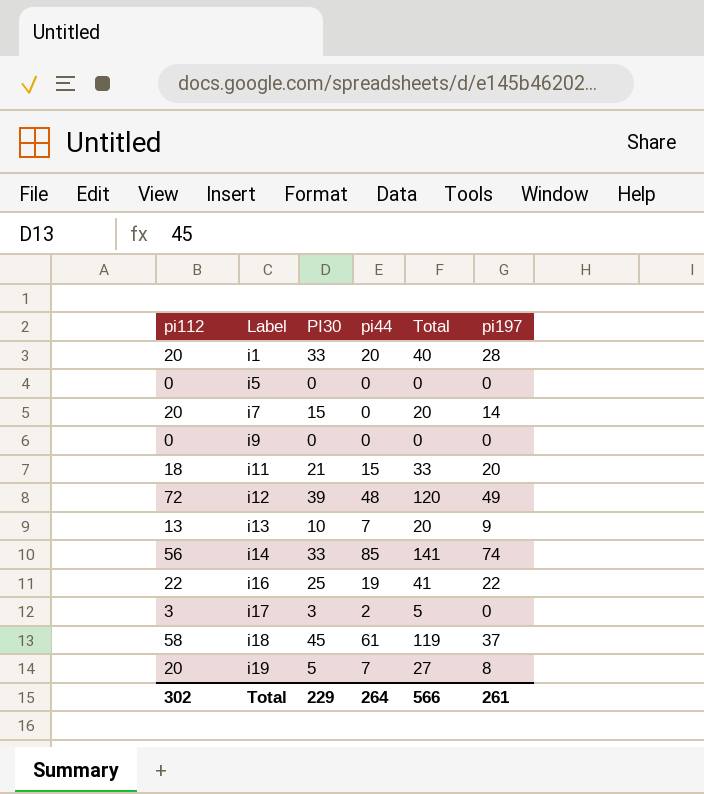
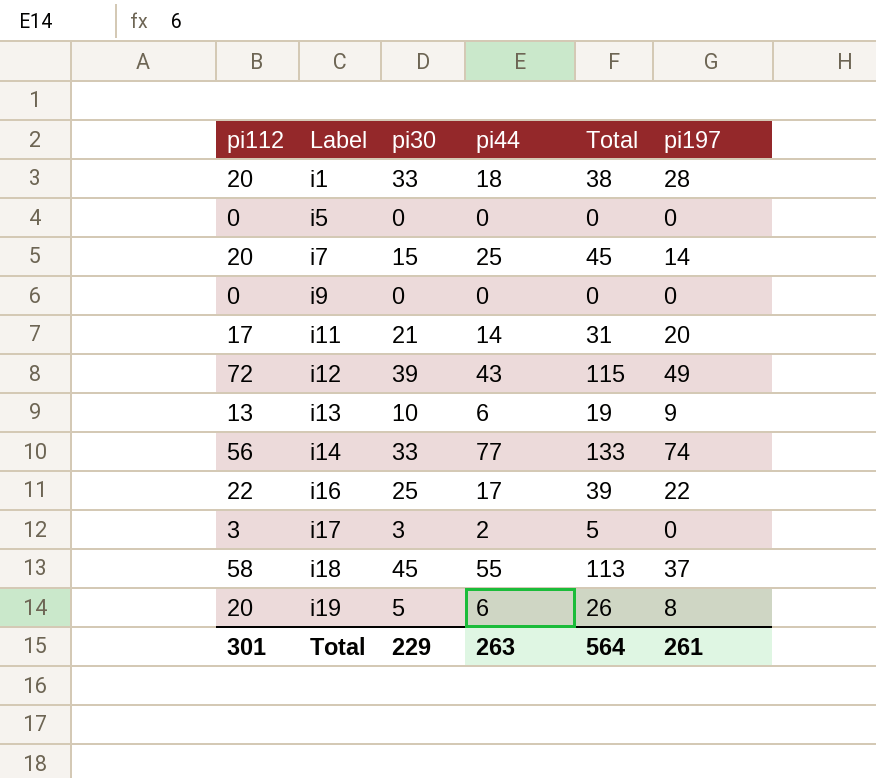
column name: PI30 -> pi30
i1 | pi44: 20 -> 18
i1 | Total: 40 -> 38
i7 | pi44: 0 -> 25
i7 | Total: 20 -> 45
i11 | pi112: 18 -> 17
i11 | pi44: 15 -> 14
i11 | Total: 33 -> 31
i12 | pi44: 48 -> 43
i12 | Total: 120 -> 115
i13 | pi44: 7 -> 6
i13 | Total: 20 -> 19
i14 | pi44: 85 -> 77
i14 | Total: 141 -> 133
i16 | pi44: 19 -> 17
i16 | Total: 41 -> 39
i18 | pi44: 61 -> 55
i18 | Total: 119 -> 113
i19 | pi44: 7 -> 6
i19 | Total: 27 -> 26
Total | pi112: 302 -> 301
Total | pi44: 264 -> 263
Total | Total: 566 -> 564

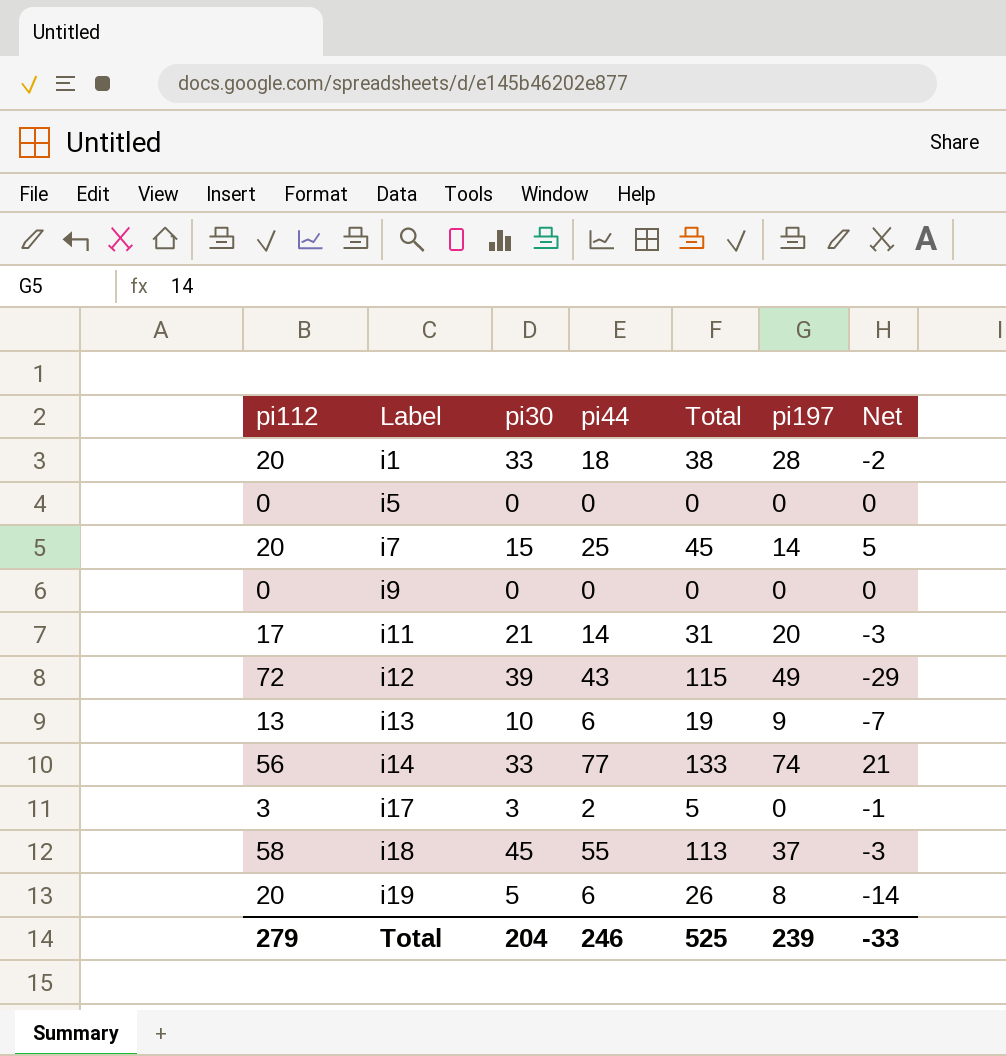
column Net | formula: none -> [pi44] - [pi112]
row i16: 22 | 25 | 17 | 39 | 22 -> none
Total | pi112: 301 -> 279
Total | pi30: 229 -> 204
Total | pi44: 263 -> 246
Total | Total: 564 -> 525
Total | pi197: 261 -> 239

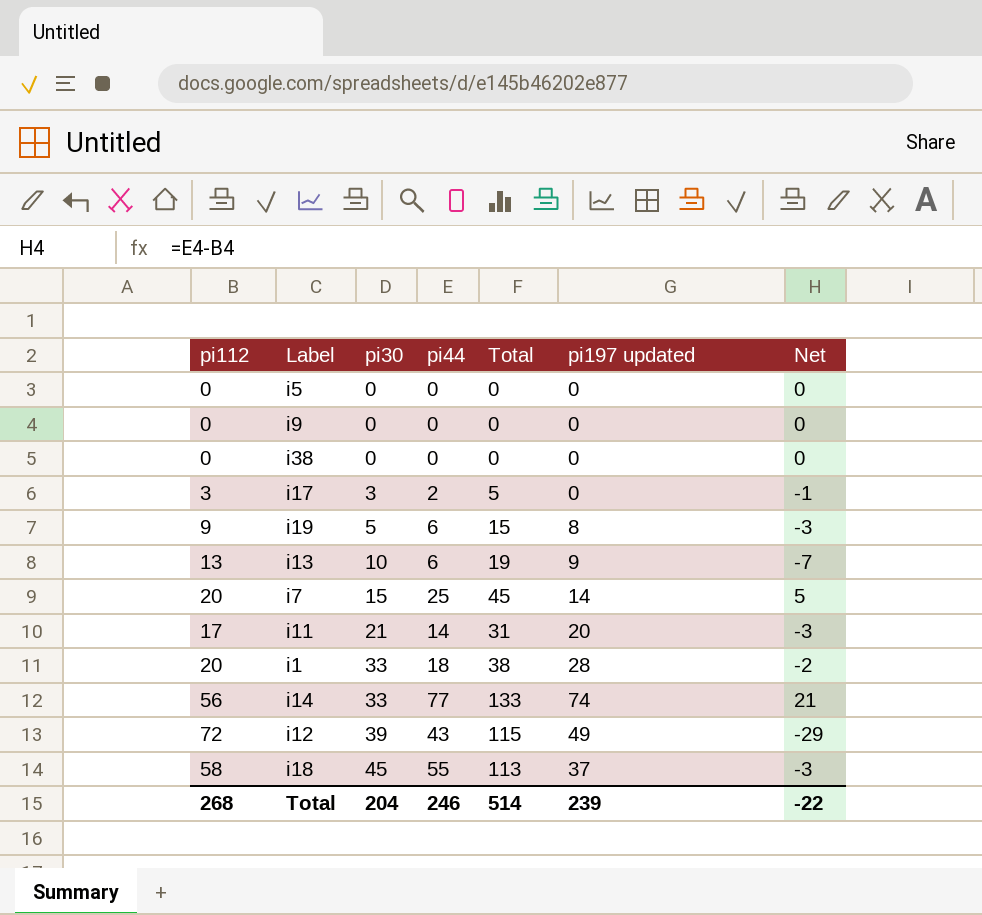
row order: Label ascending -> pi30 ascending
column name: pi197 -> pi197 updated
row i38: none -> 0 | 0 | 0 | 0 | 0 | 0
i19 | pi112: 20 -> 9
i19 | Total: 26 -> 15
i19 | Net: -14 -> -3
Total | pi112: 279 -> 268
Total | Total: 525 -> 514
Total | Net: -33 -> -22

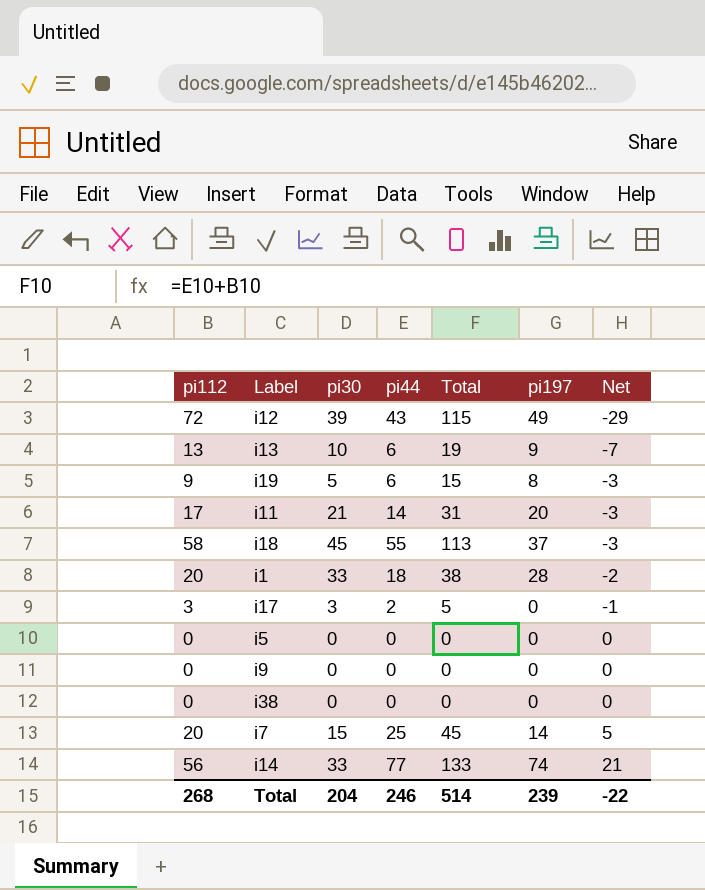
row order: pi30 ascending -> Net ascending
column name: pi197 updated -> pi197

